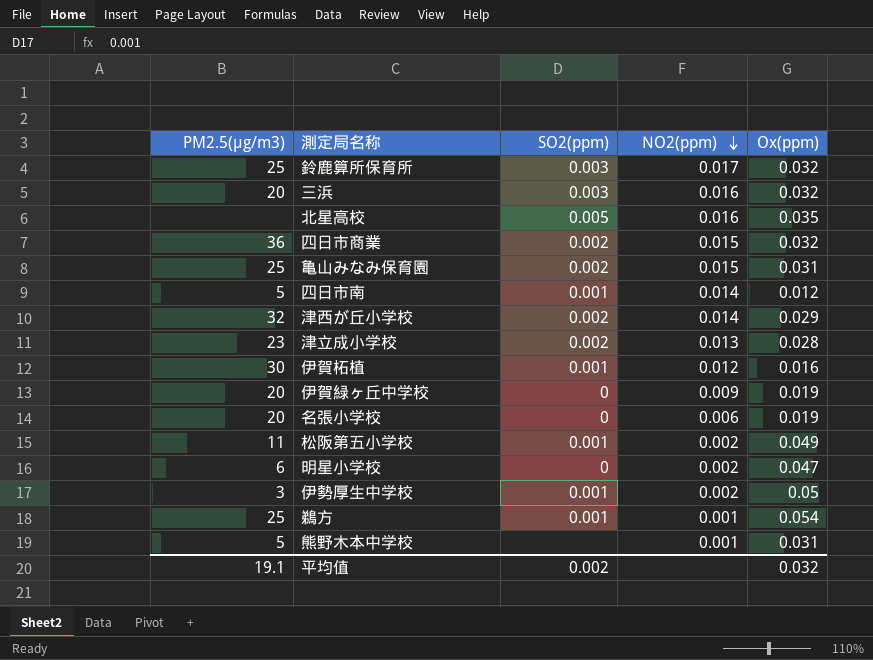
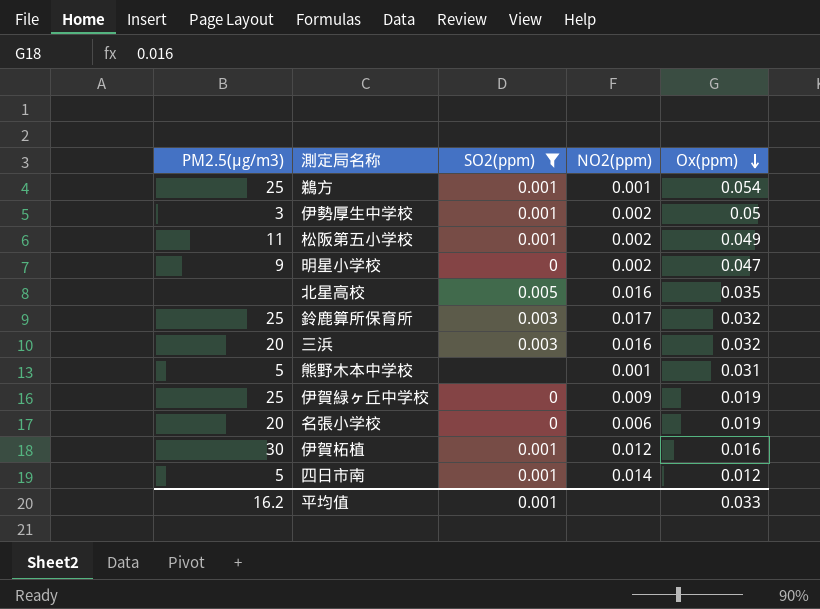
filter: none -> SO2(ppm) != 0.002
row order: NO2(ppm) descending -> Ox(ppm) descending
明星小学校 | PM2.5(μg/m3): 6 -> 9
伊賀緑ヶ丘中学校 | PM2.5(μg/m3): 20 -> 25
平均值 | PM2.5(μg/m3): 19.1 -> 16.2
平均值 | SO2(ppm): 0.002 -> 0.001
平均值 | Ox(ppm): 0.032 -> 0.033

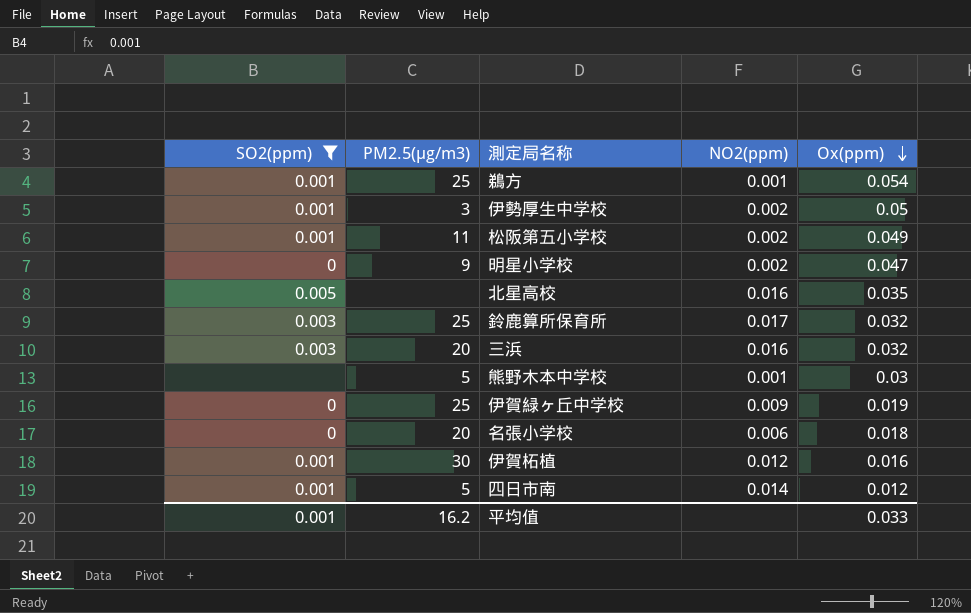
column SO2(ppm) | position: 3 -> 1
熊野木本中学校 | Ox(ppm): 0.031 -> 0.03
名張小学校 | Ox(ppm): 0.019 -> 0.018

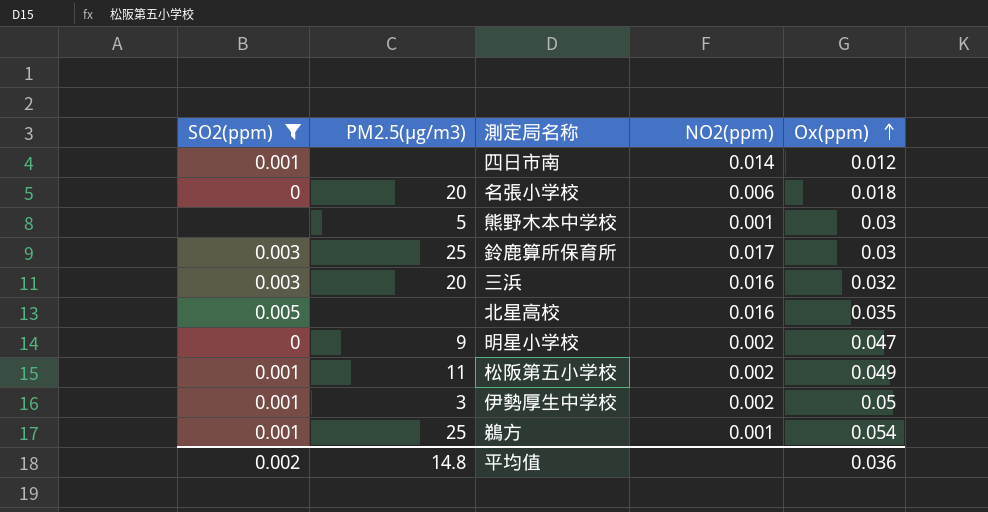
row order: Ox(ppm) descending -> Ox(ppm) ascending
row 伊賀緑ヶ丘中学校: 0 | 25 | 0.009 | 0.019 -> none
row 伊賀柘植: 0.001 | 30 | 0.012 | 0.016 -> none
四日市南 | PM2.5(μg/m3): 5 -> none
鈴鹿算所保育所 | Ox(ppm): 0.032 -> 0.03
平均值 | SO2(ppm): 0.001 -> 0.002
平均值 | PM2.5(μg/m3): 16.2 -> 14.8
平均值 | Ox(ppm): 0.033 -> 0.036

